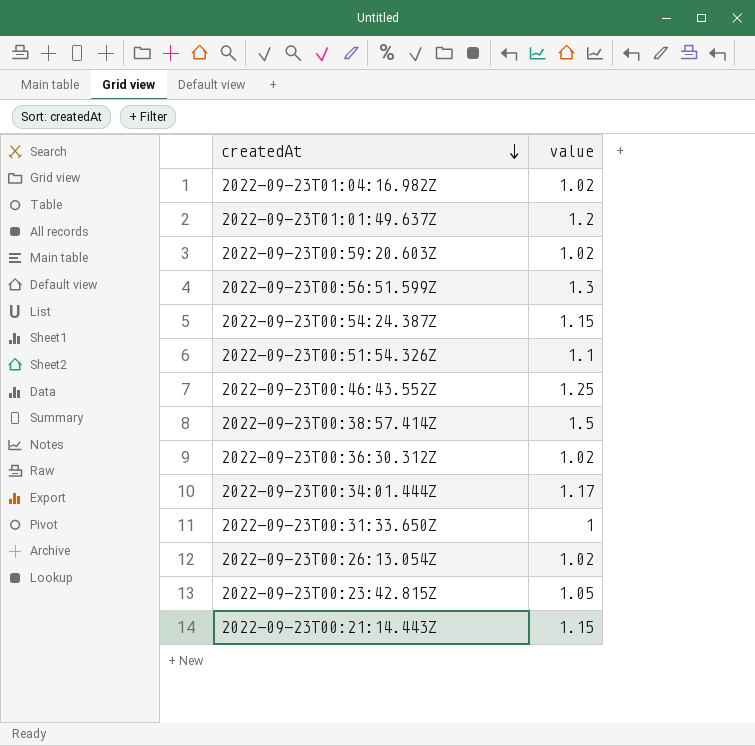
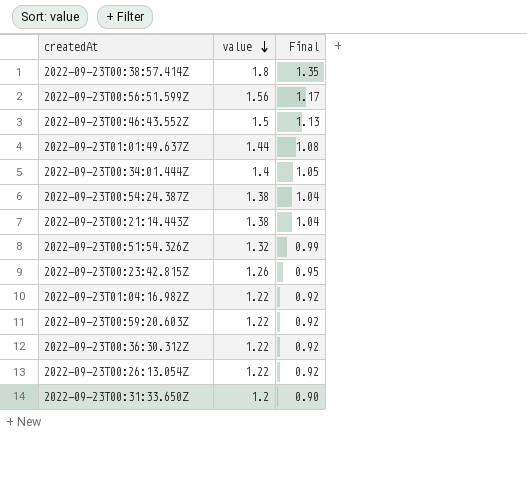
row order: createdAt descending -> value descending
column Final | formula: none -> [value] * 0.75
2022-09-23T00:38:57.414Z | value: 1.5 -> 1.8
2022-09-23T00:56:51.599Z | value: 1.3 -> 1.56
2022-09-23T00:46:43.552Z | value: 1.25 -> 1.5
2022-09-23T01:01:49.637Z | value: 1.2 -> 1.44
2022-09-23T00:34:01.444Z | value: 1.17 -> 1.4
2022-09-23T00:54:24.387Z | value: 1.15 -> 1.38
2022-09-23T00:21:14.443Z | value: 1.15 -> 1.38
2022-09-23T00:51:54.326Z | value: 1.1 -> 1.32
2022-09-23T00:23:42.815Z | value: 1.05 -> 1.26
2022-09-23T01:04:16.982Z | value: 1.02 -> 1.22
2022-09-23T00:59:20.603Z | value: 1.02 -> 1.22
2022-09-23T00:36:30.312Z | value: 1.02 -> 1.22
2022-09-23T00:26:13.054Z | value: 1.02 -> 1.22
2022-09-23T00:31:33.650Z | value: 1 -> 1.2

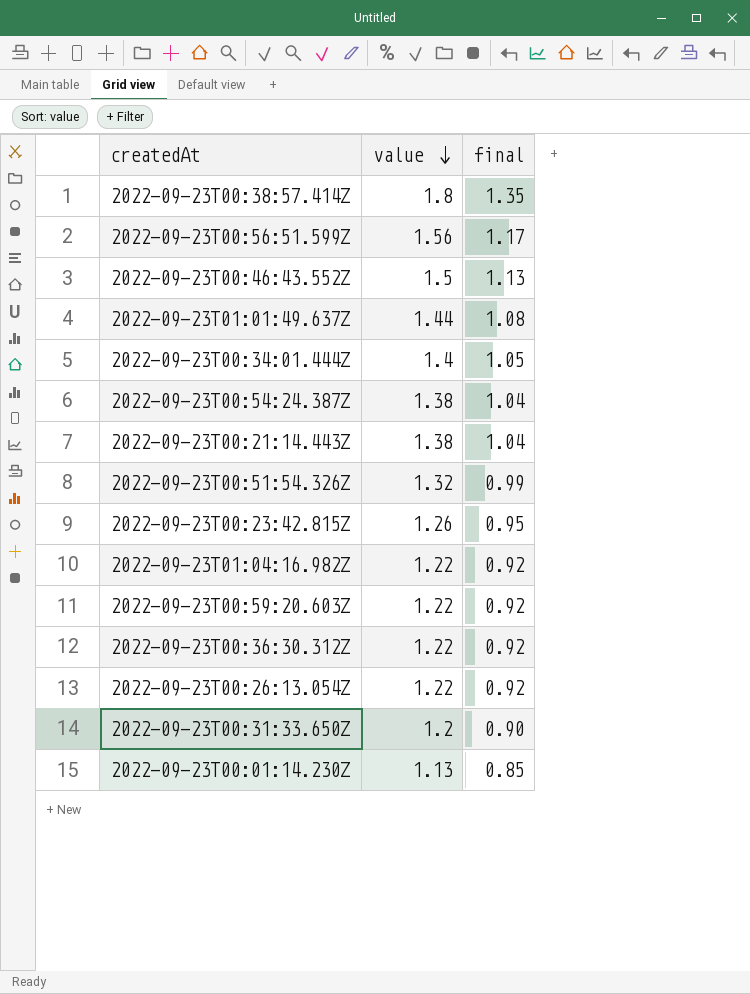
column name: Final -> final
row 2022-09-23T00:01:14.230Z: none -> 1.13 | 0.85

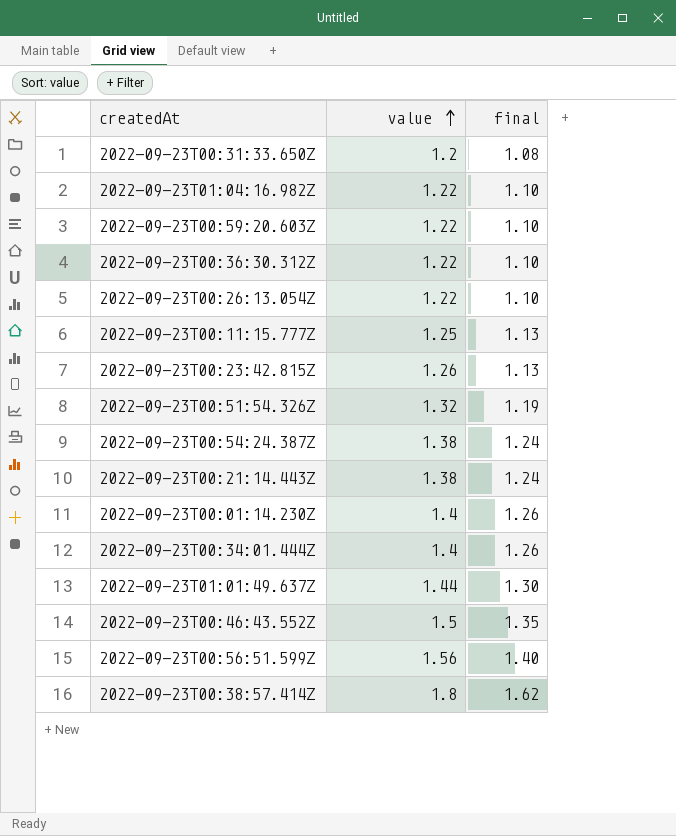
row order: value descending -> value ascending
column final | formula: [value] * 0.75 -> [value] * 0.9
row 2022-09-23T00:11:15.777Z: none -> 1.25 | 1.13
2022-09-23T00:01:14.230Z | value: 1.13 -> 1.4

